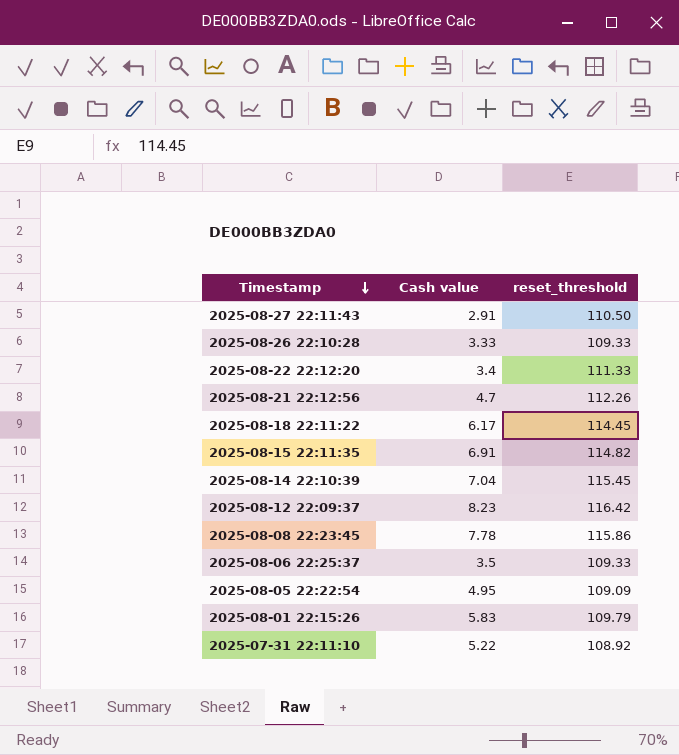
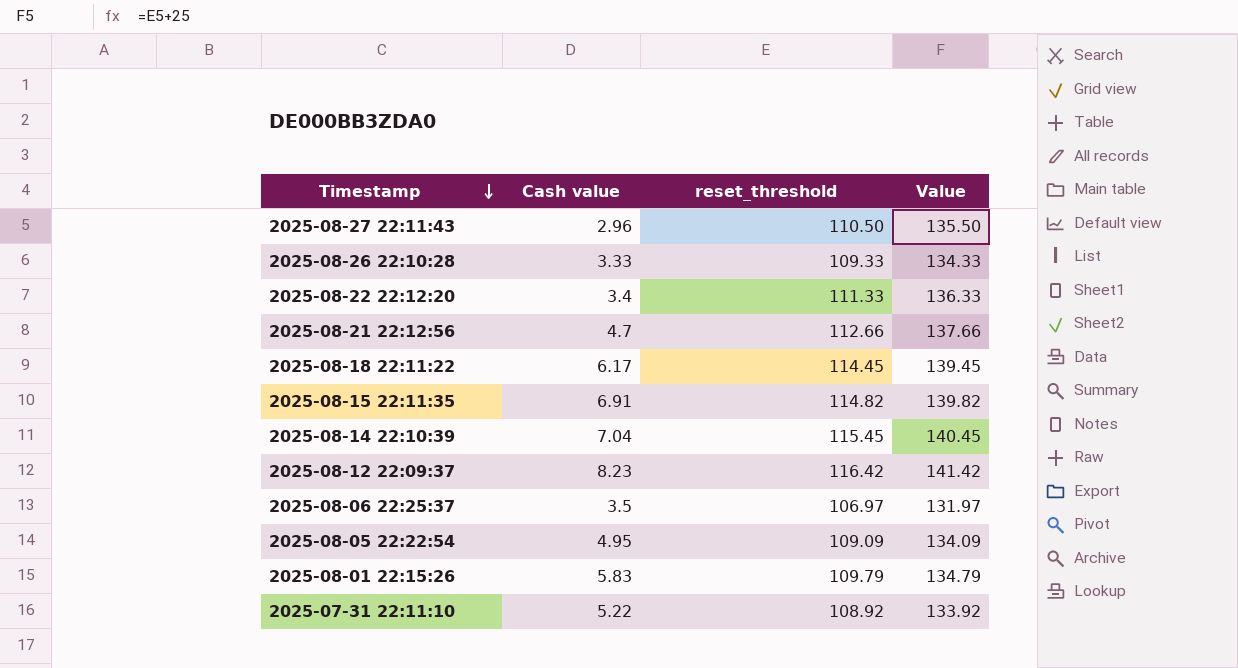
column Value | formula: none -> [reset_threshold] + 25
row 2025-08-08 22:23:45: 7.78 | 115.86 -> none
2025-08-27 22:11:43 | Cash value: 2.91 -> 2.96
2025-08-21 22:12:56 | reset_threshold: 112.26 -> 112.66
2025-08-06 22:25:37 | reset_threshold: 109.33 -> 106.97

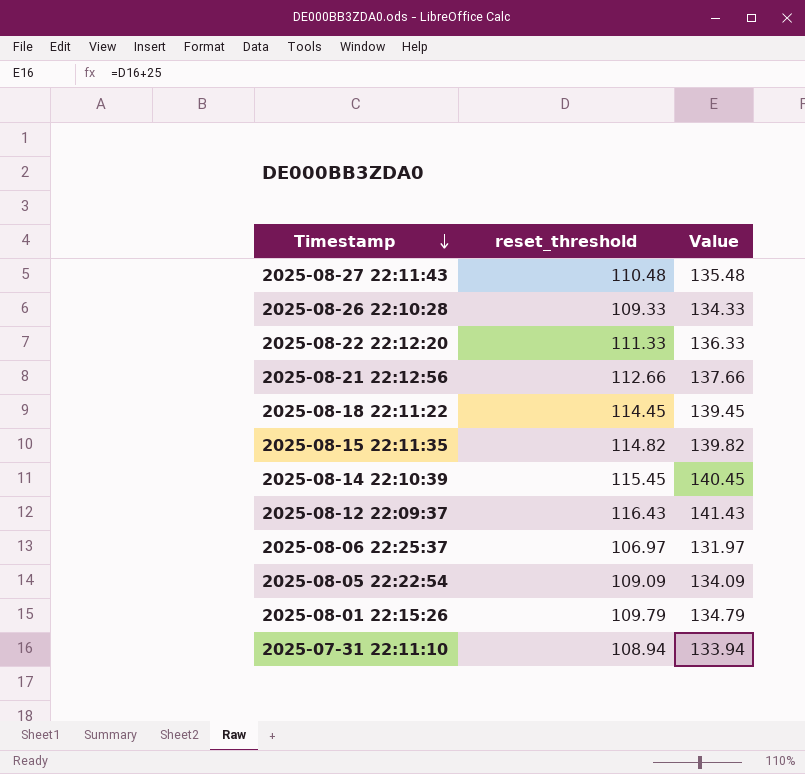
column Cash value | position: 2 -> none
2025-08-27 22:11:43 | reset_threshold: 110.50 -> 110.48
2025-08-27 22:11:43 | Value: 135.50 -> 135.48
2025-08-12 22:09:37 | reset_threshold: 116.42 -> 116.43
2025-08-12 22:09:37 | Value: 141.42 -> 141.43
2025-07-31 22:11:10 | reset_threshold: 108.92 -> 108.94
2025-07-31 22:11:10 | Value: 133.92 -> 133.94

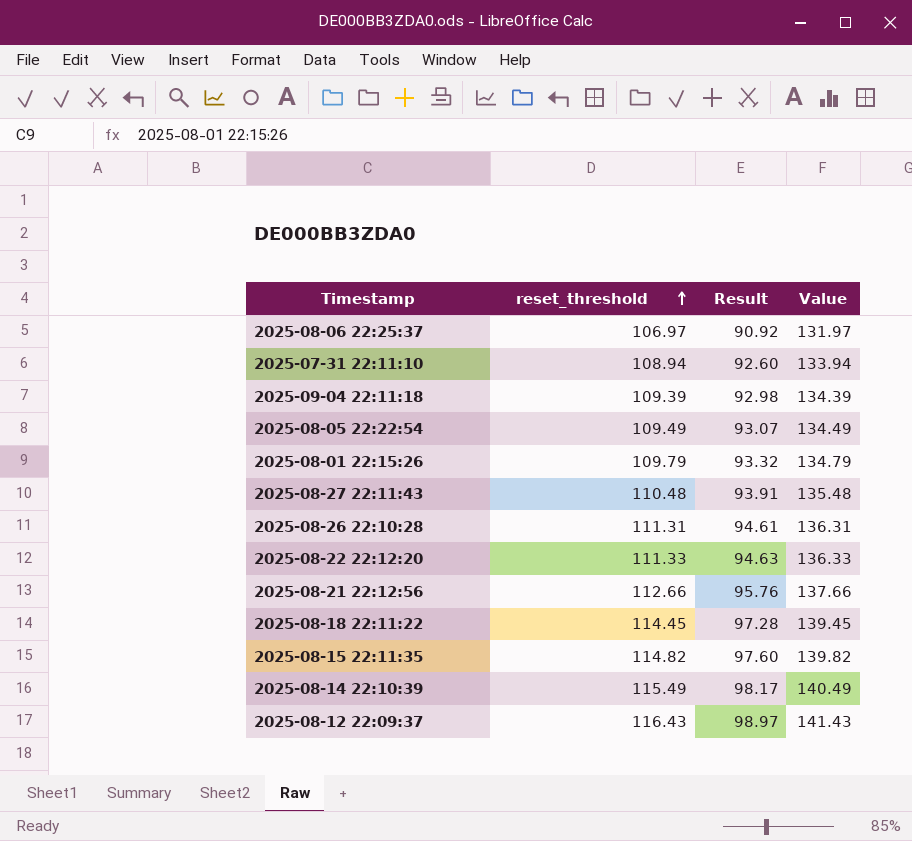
row order: Timestamp descending -> reset_threshold ascending
column Result | formula: none -> [reset_threshold] * 0.85
row 2025-09-04 22:11:18: none -> 109.39 | 92.98 | 134.39
2025-08-05 22:22:54 | reset_threshold: 109.09 -> 109.49
2025-08-05 22:22:54 | Value: 134.09 -> 134.49
2025-08-26 22:10:28 | reset_threshold: 109.33 -> 111.31
2025-08-26 22:10:28 | Value: 134.33 -> 136.31
2025-08-14 22:10:39 | reset_threshold: 115.45 -> 115.49
2025-08-14 22:10:39 | Value: 140.45 -> 140.49

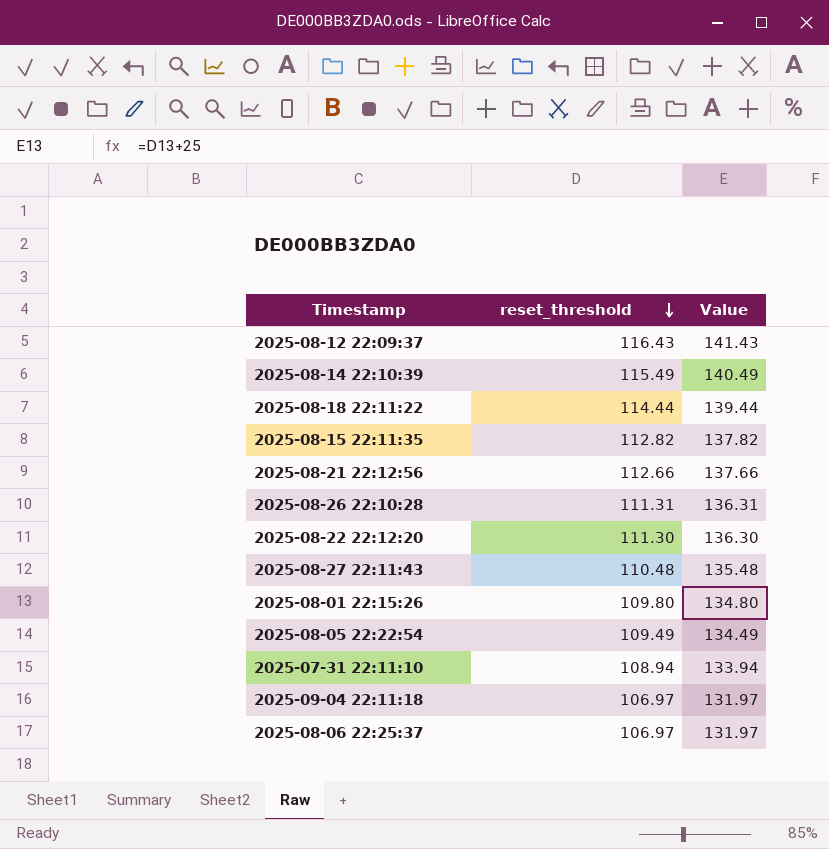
row order: reset_threshold ascending -> reset_threshold descending
column Result | formula: [reset_threshold] * 0.85 -> none
2025-08-18 22:11:22 | reset_threshold: 114.45 -> 114.44
2025-08-18 22:11:22 | Value: 139.45 -> 139.44
2025-08-15 22:11:35 | reset_threshold: 114.82 -> 112.82
2025-08-15 22:11:35 | Value: 139.82 -> 137.82
2025-08-22 22:12:20 | reset_threshold: 111.33 -> 111.30
2025-08-22 22:12:20 | Value: 136.33 -> 136.30
2025-08-01 22:15:26 | reset_threshold: 109.79 -> 109.80
2025-08-01 22:15:26 | Value: 134.79 -> 134.80
2025-09-04 22:11:18 | reset_threshold: 109.39 -> 106.97
2025-09-04 22:11:18 | Value: 134.39 -> 131.97

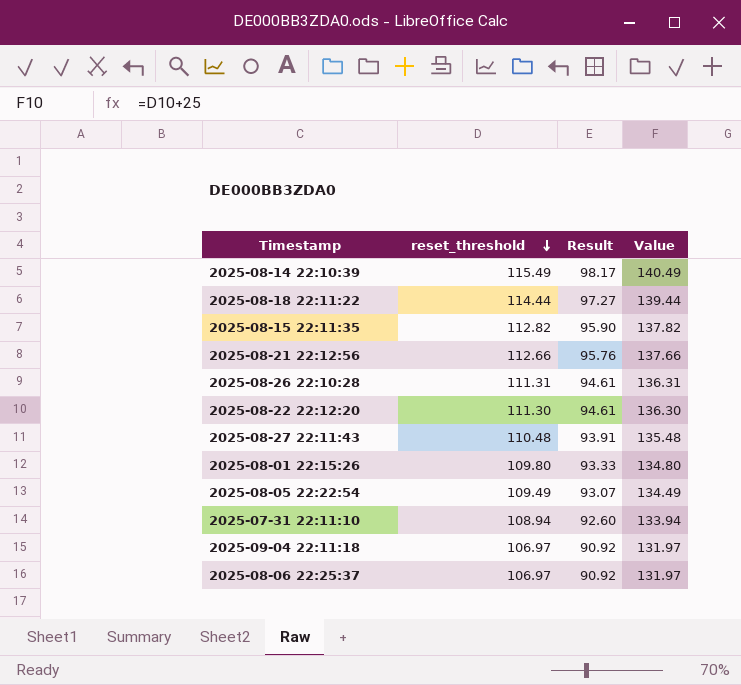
column Result | formula: none -> [reset_threshold] * 0.85
row 2025-08-12 22:09:37: 116.43 | 141.43 -> none

